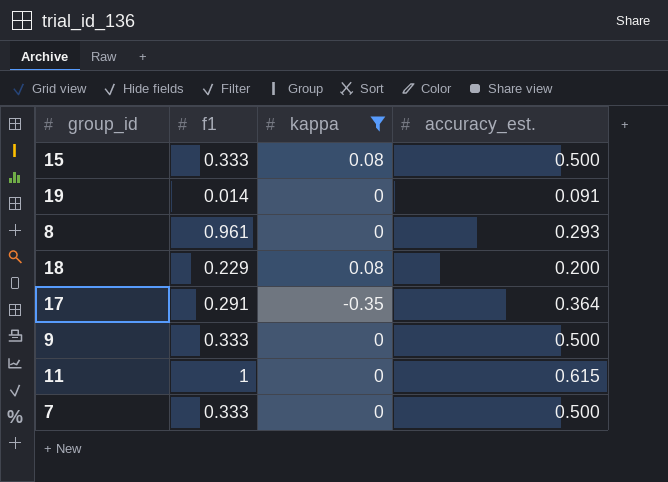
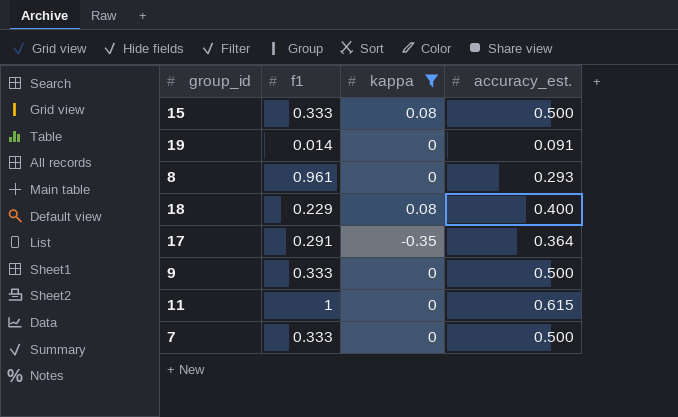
18 | accuracy_est.: 0.200 -> 0.400

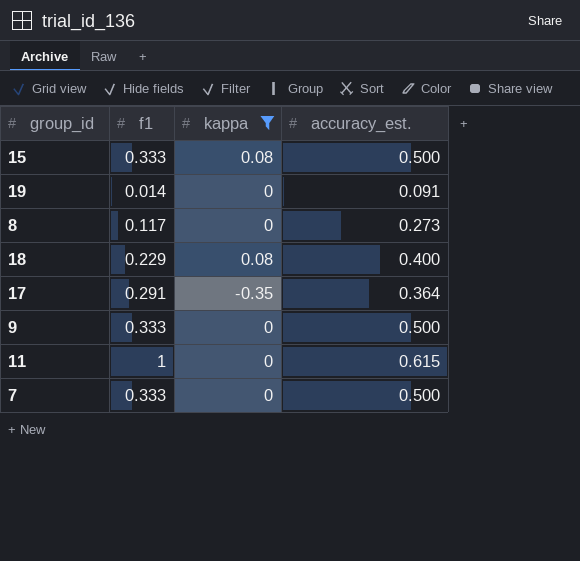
8 | f1: 0.961 -> 0.117
8 | accuracy_est.: 0.293 -> 0.273

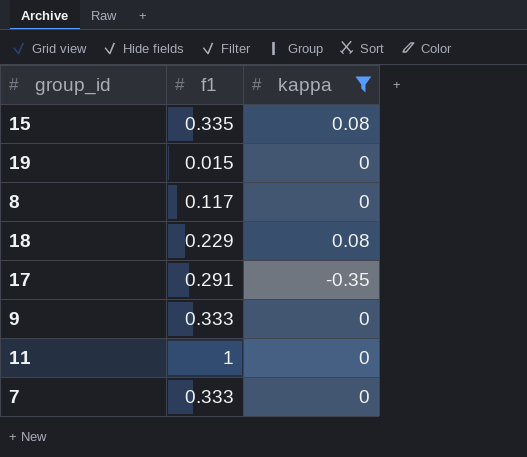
column accuracy_est. | position: 4 -> none
15 | f1: 0.333 -> 0.335
19 | f1: 0.014 -> 0.015

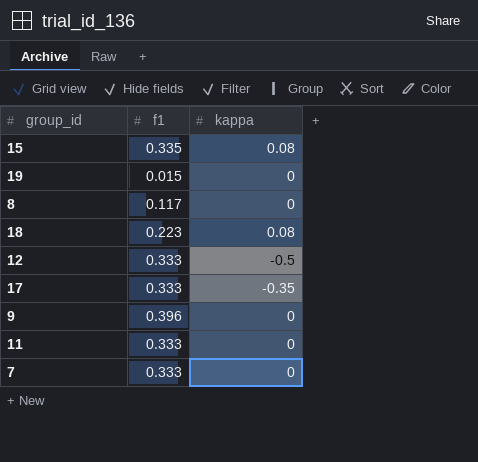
filter: kappa != -0.5 -> none
18 | f1: 0.229 -> 0.223
17 | f1: 0.291 -> 0.333
9 | f1: 0.333 -> 0.396
11 | f1: 1 -> 0.333

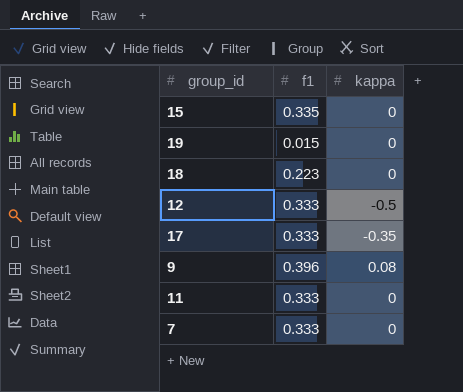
row 8: 0.117 | 0 -> none
15 | kappa: 0.08 -> 0
18 | kappa: 0.08 -> 0
9 | kappa: 0 -> 0.08

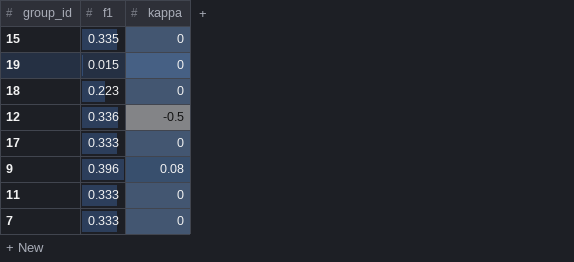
12 | f1: 0.333 -> 0.336
17 | kappa: -0.35 -> 0

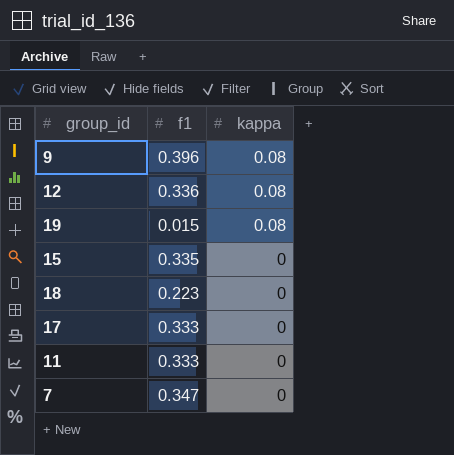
row order: none -> kappa descending
12 | kappa: -0.5 -> 0.08
19 | kappa: 0 -> 0.08
7 | f1: 0.333 -> 0.347

